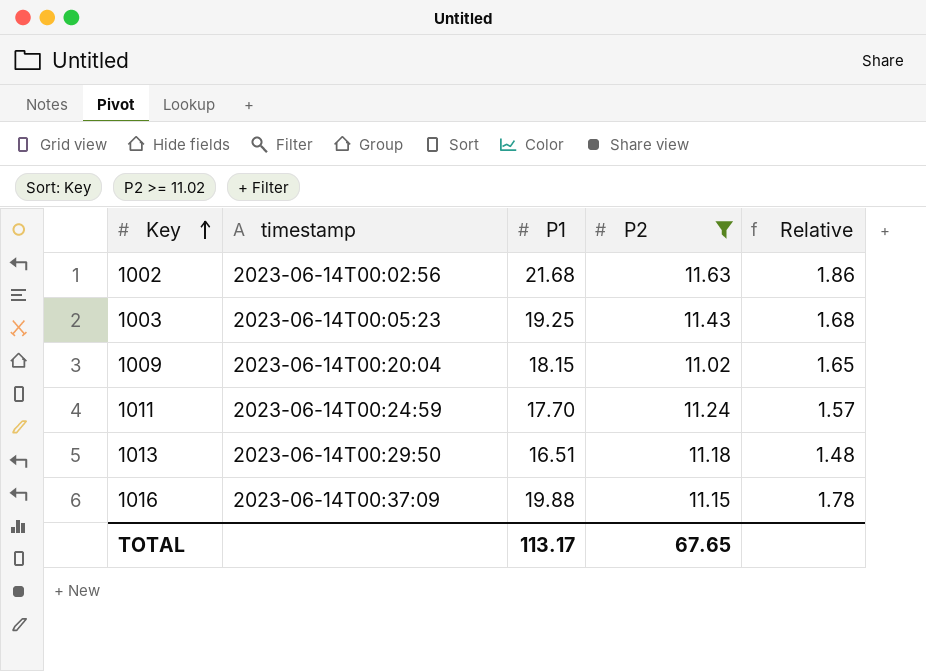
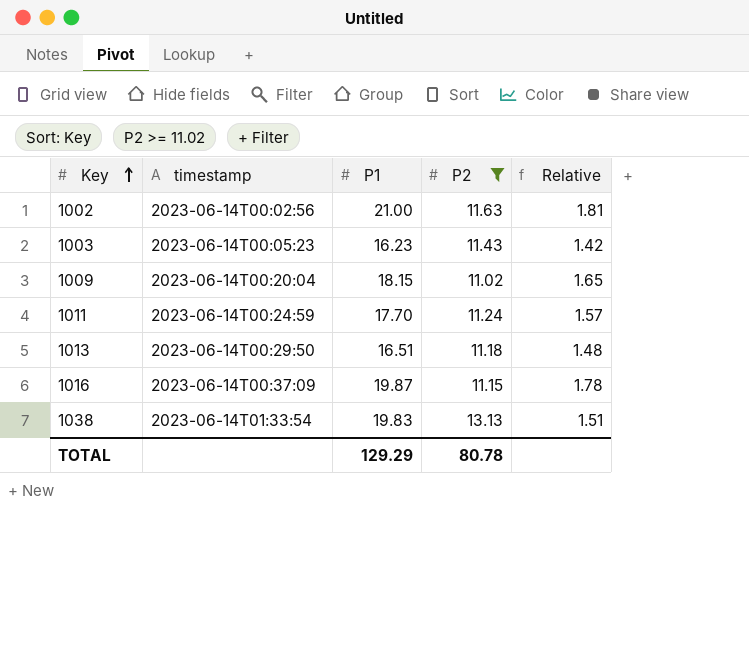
1002 | P1: 21.68 -> 21.00
1002 | Relative: 1.86 -> 1.81
1003 | P1: 19.25 -> 16.23
1003 | Relative: 1.68 -> 1.42
1016 | P1: 19.88 -> 19.87
row 1038: none -> 2023-06-14T01:33:54 | 19.83 | 13.13 | 1.51
TOTAL | P1: 113.17 -> 129.29
TOTAL | P2: 67.65 -> 80.78

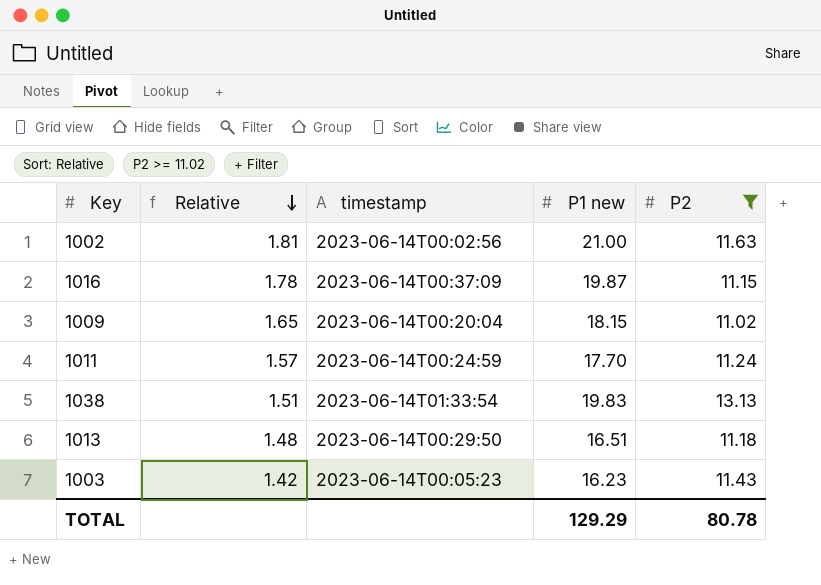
row order: Key ascending -> Relative descending
column Relative | position: 5 -> 2
column name: P1 -> P1 new

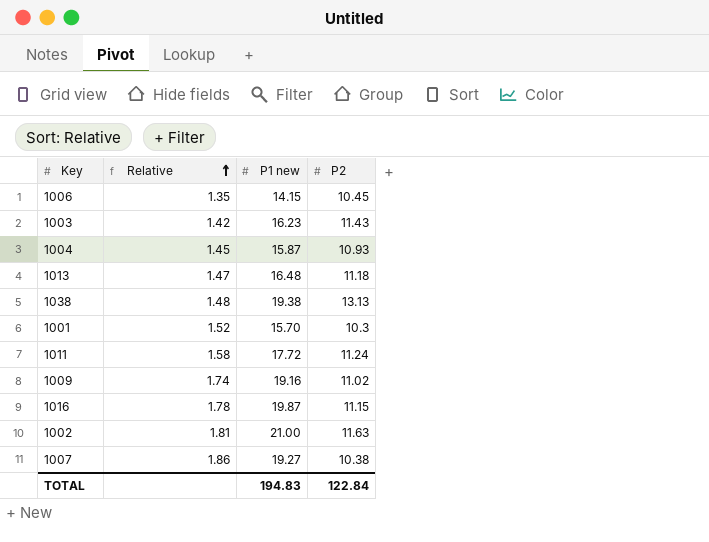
filter: P2 >= 11.02 -> none
row order: Relative descending -> Relative ascending
column timestamp | position: 3 -> none
1013 | Relative: 1.48 -> 1.47
1013 | P1 new: 16.51 -> 16.48
1038 | Relative: 1.51 -> 1.48
1038 | P1 new: 19.83 -> 19.38
1011 | Relative: 1.57 -> 1.58
1011 | P1 new: 17.70 -> 17.72
1009 | Relative: 1.65 -> 1.74
1009 | P1 new: 18.15 -> 19.16
TOTAL | P1 new: 129.29 -> 194.83
TOTAL | P2: 80.78 -> 122.84

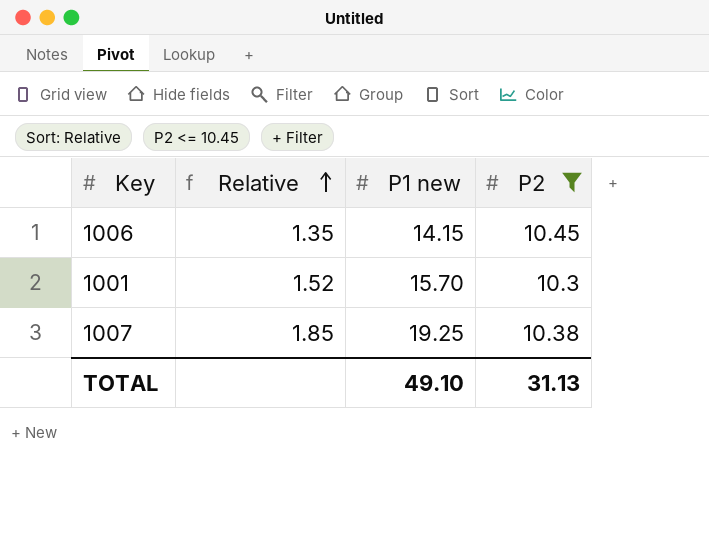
filter: none -> P2 <= 10.45
1007 | Relative: 1.86 -> 1.85
1007 | P1 new: 19.27 -> 19.25
TOTAL | P1 new: 194.83 -> 49.10
TOTAL | P2: 122.84 -> 31.13

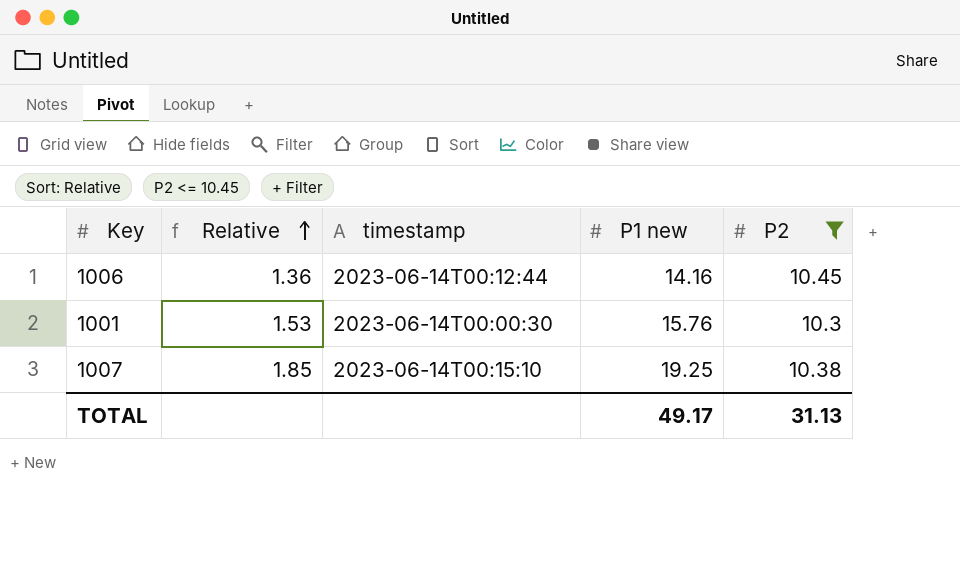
column timestamp | position: none -> 3
1006 | Relative: 1.35 -> 1.36
1006 | P1 new: 14.15 -> 14.16
1001 | Relative: 1.52 -> 1.53
1001 | P1 new: 15.70 -> 15.76
TOTAL | P1 new: 49.10 -> 49.17

